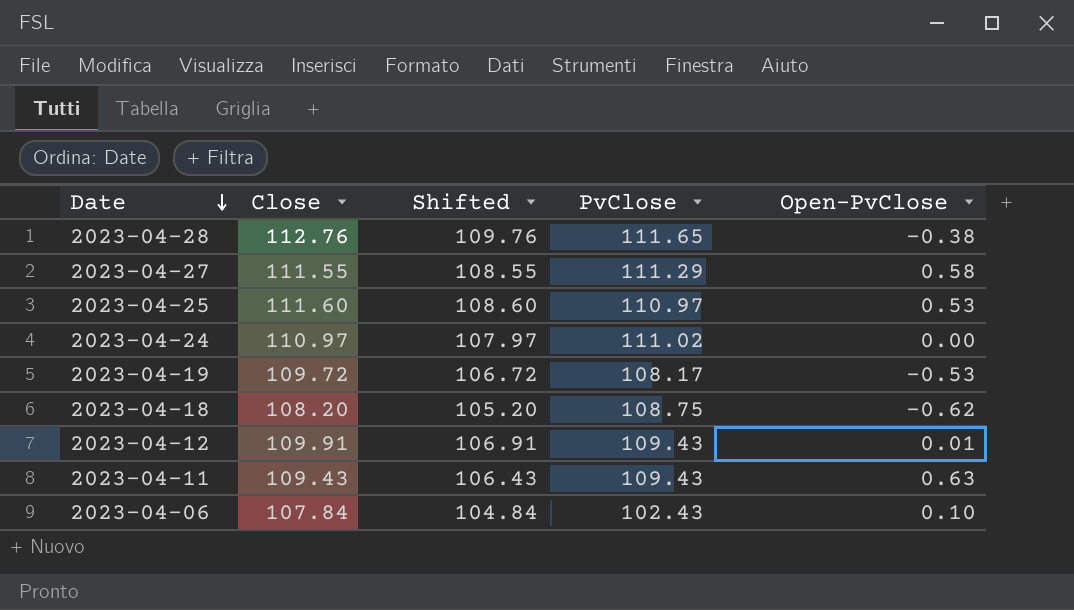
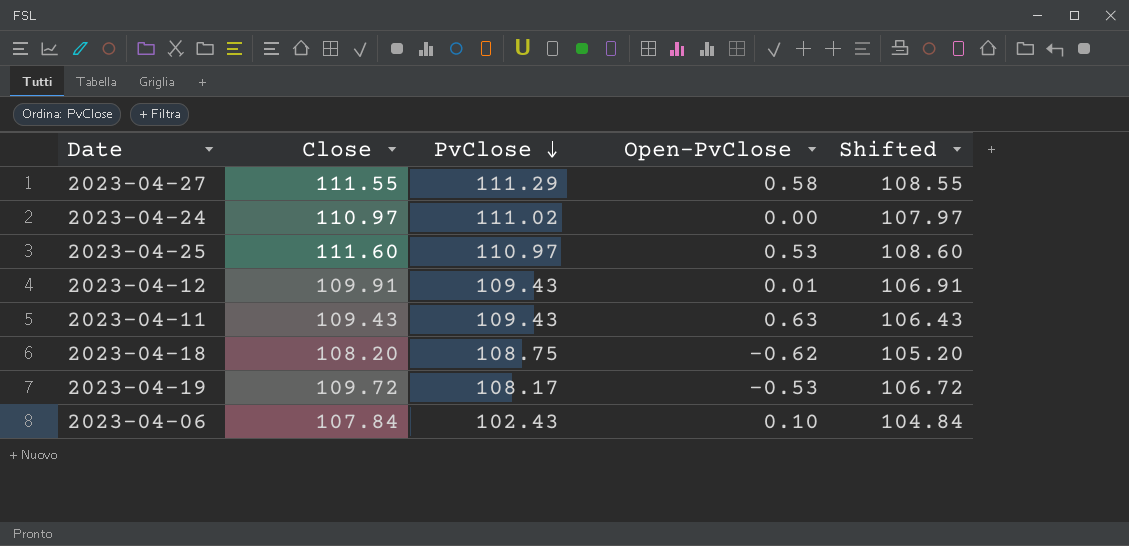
row order: Date descending -> PvClose descending
column Shifted | position: 3 -> 5
row 2023-04-28: 112.76 | 109.76 | 111.65 | -0.38 -> none

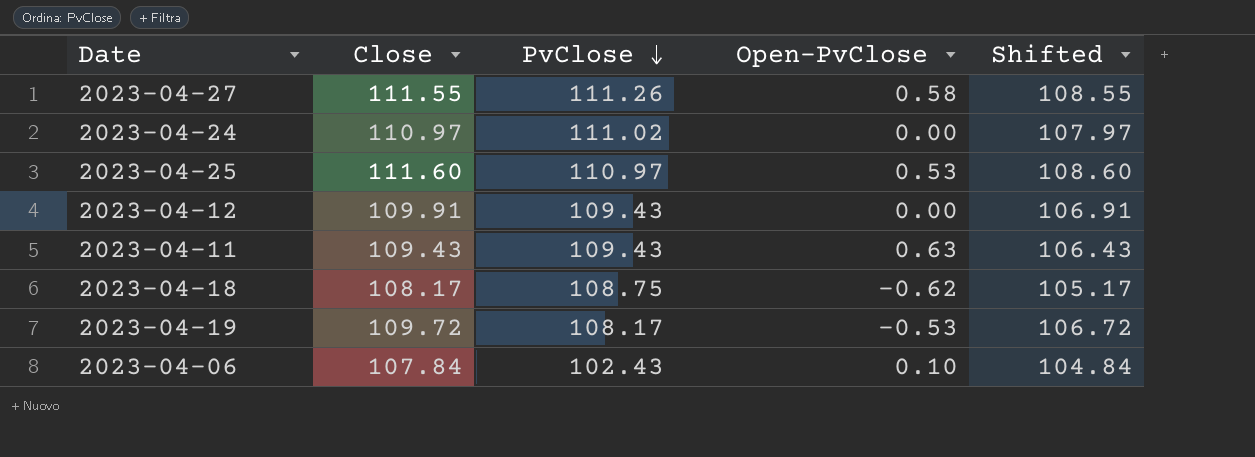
2023-04-27 | PvClose: 111.29 -> 111.26
2023-04-12 | Open-PvClose: 0.01 -> 0.00
2023-04-18 | Close: 108.20 -> 108.17
2023-04-18 | Shifted: 105.20 -> 105.17

